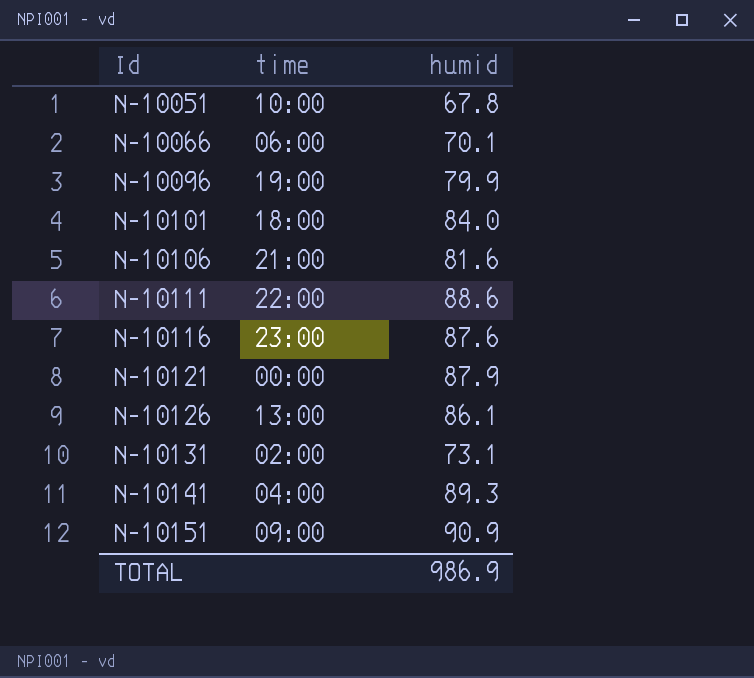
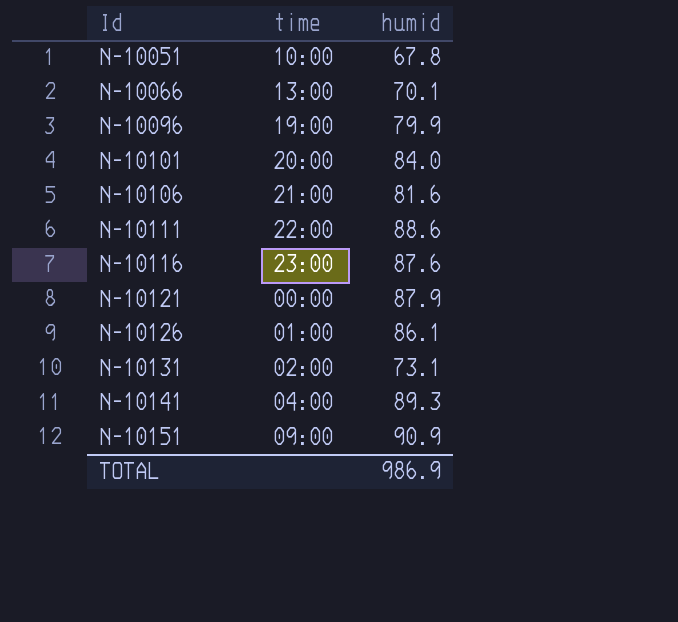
N-10066 | time: 06:00 -> 13:00
N-10101 | time: 18:00 -> 20:00
N-10126 | time: 13:00 -> 01:00

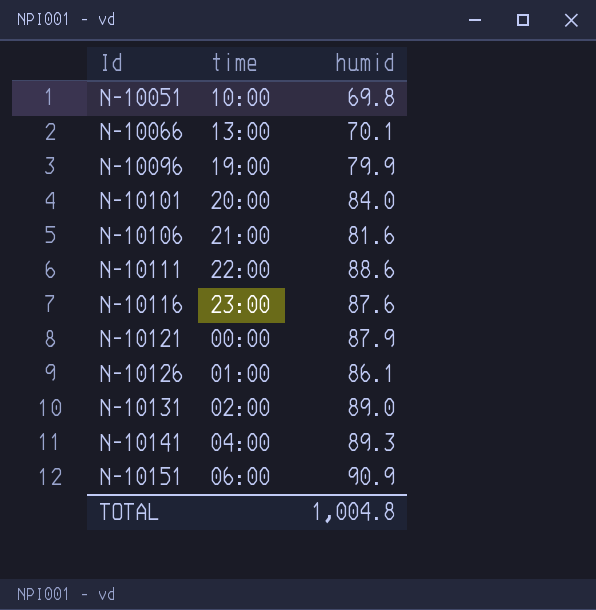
N-10051 | humid: 67.8 -> 69.8
N-10131 | humid: 73.1 -> 89.0
N-10151 | time: 09:00 -> 06:00
TOTAL | humid: 986.9 -> 1,004.8

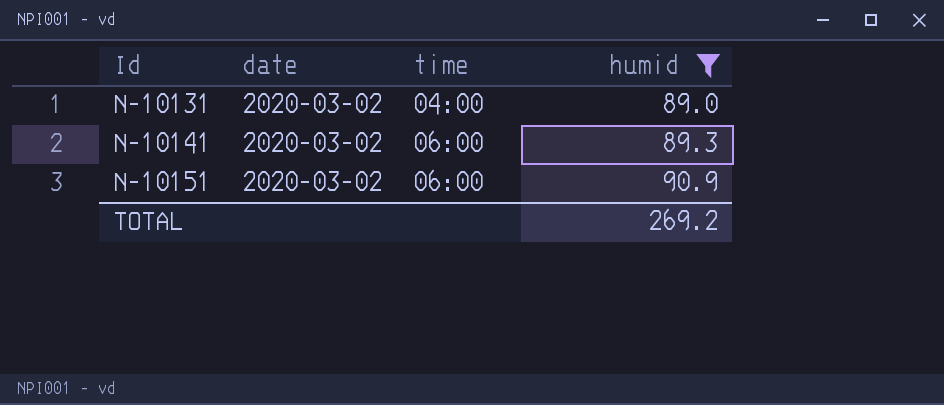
filter: none -> humid >= 89.0
column date | position: none -> 2
N-10131 | time: 02:00 -> 04:00
N-10141 | time: 04:00 -> 06:00
TOTAL | humid: 1,004.8 -> 269.2

